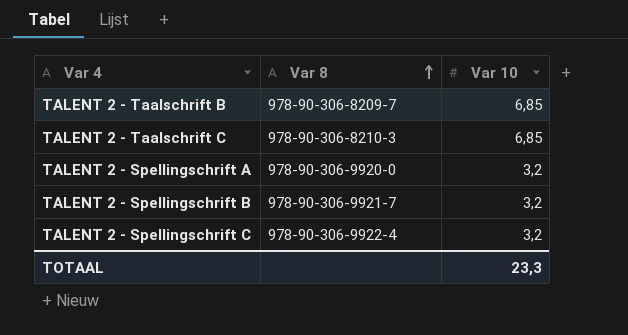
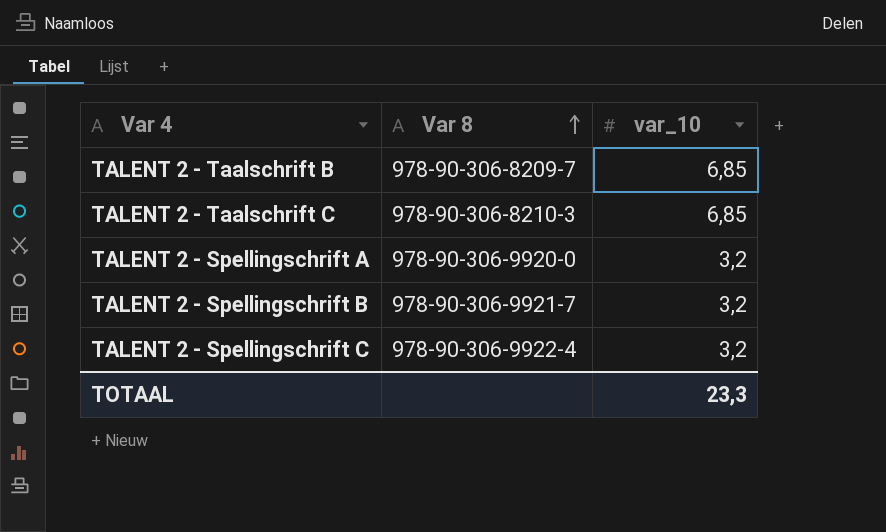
column name: Var 10 -> var_10

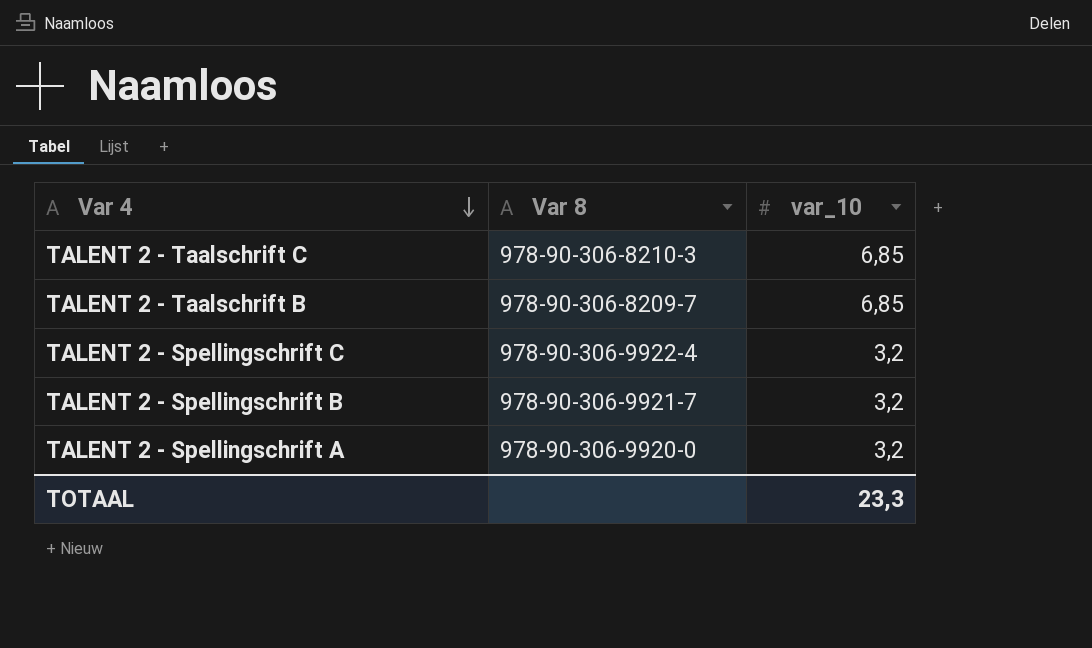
row order: Var 8 ascending -> Var 4 descending

